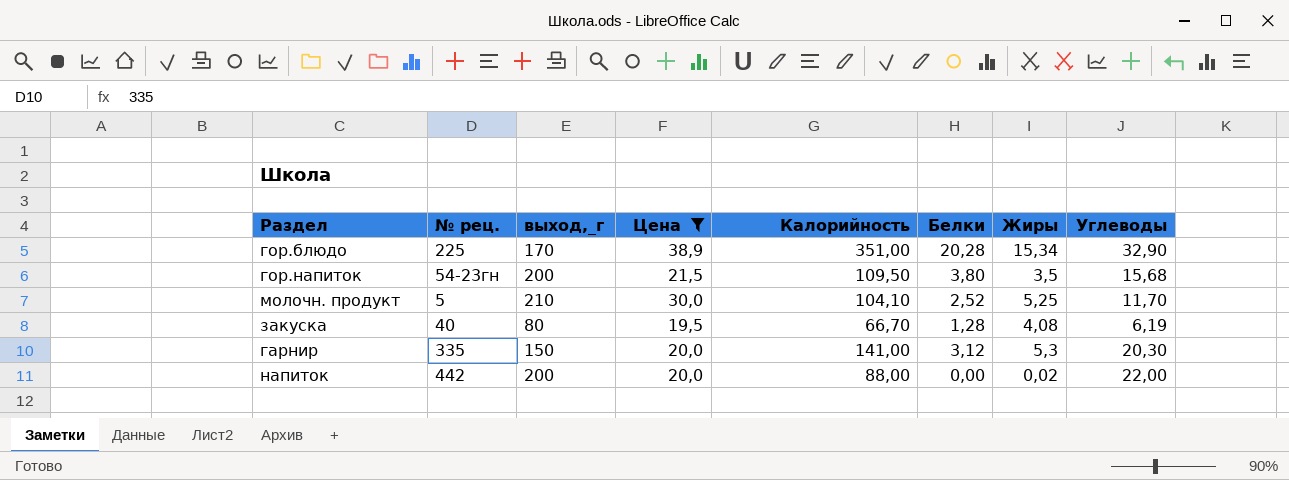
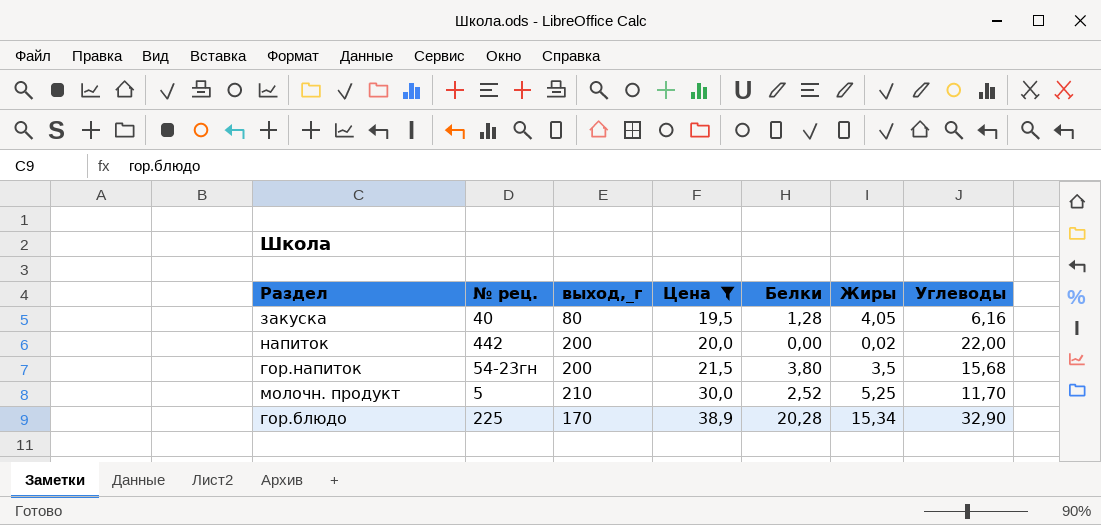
row order: none -> Цена ascending
column Калорийность | position: 5 -> none
row гарнир: 335 | 150 | 20,0 | 141,00 | 3,12 | 5,3 | 20,30 -> none
закуска | Жиры: 4,08 -> 4,05
закуска | Углеводы: 6,19 -> 6,16

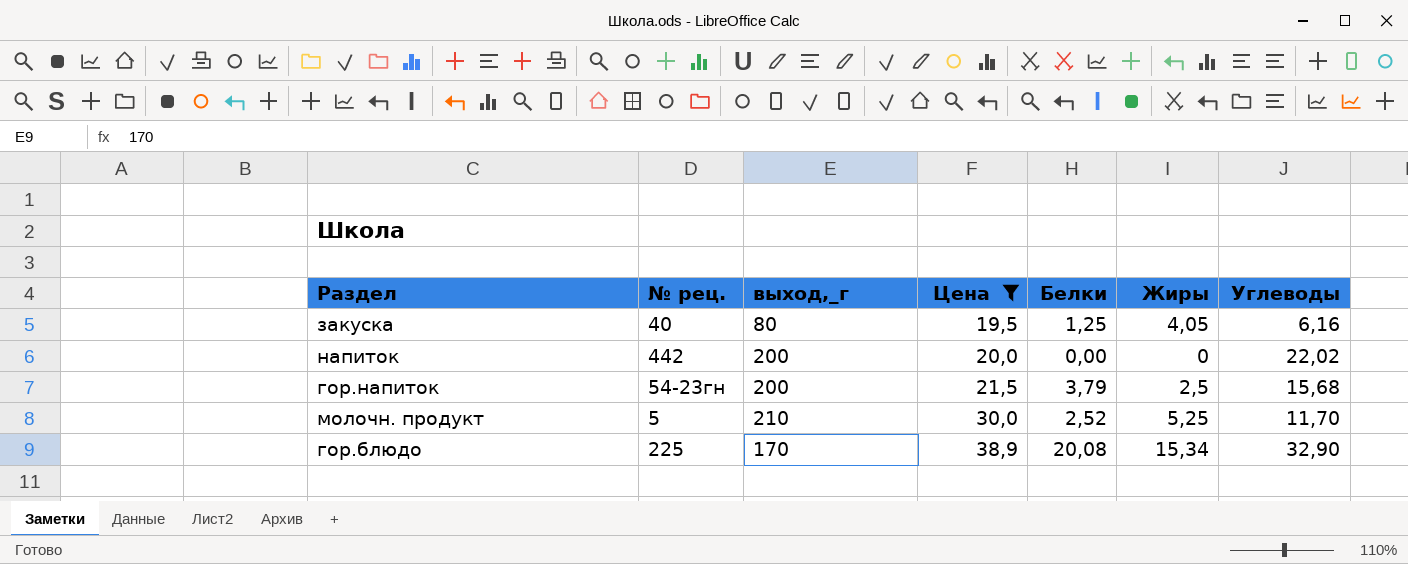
закуска | Белки: 1,28 -> 1,25
напиток | Жиры: 0,02 -> 0
напиток | Углеводы: 22,00 -> 22,02
гор.напиток | Белки: 3,80 -> 3,79
гор.напиток | Жиры: 3,5 -> 2,5
гор.блюдо | Белки: 20,28 -> 20,08

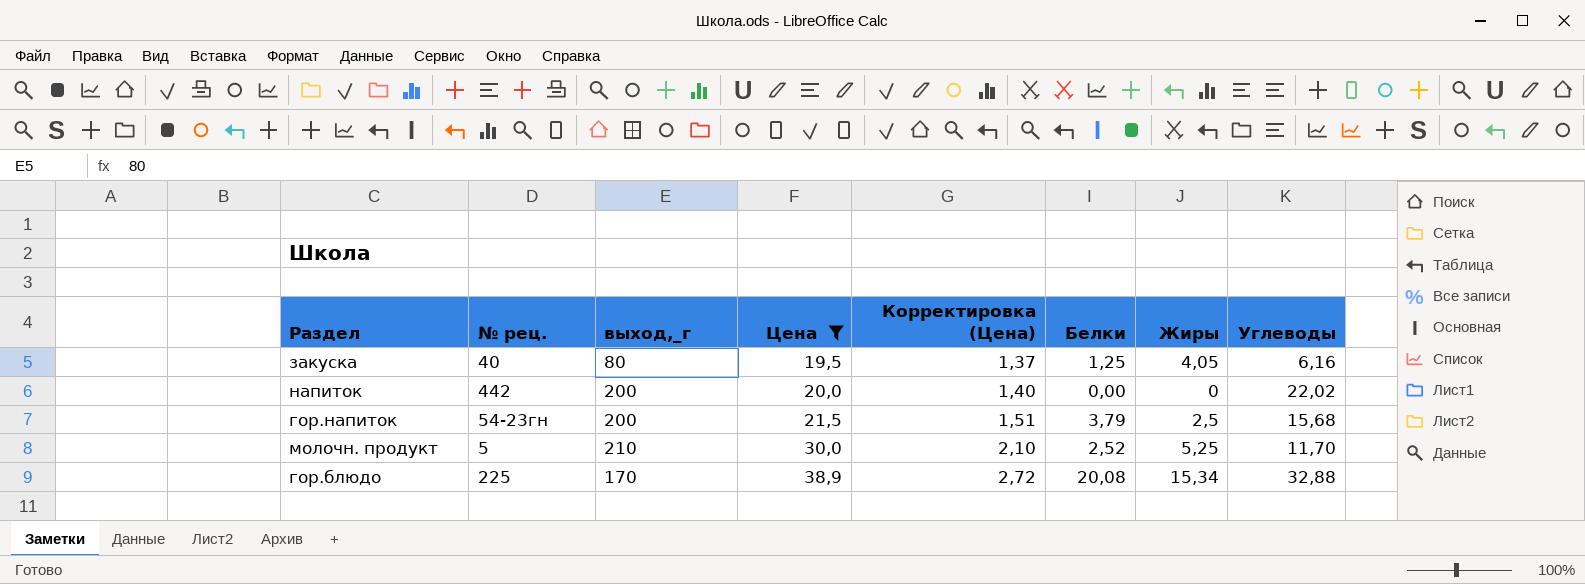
column Корректировка (Цена) | formula: none -> [Цена] * 0,07
гор.блюдо | Углеводы: 32,90 -> 32,88

